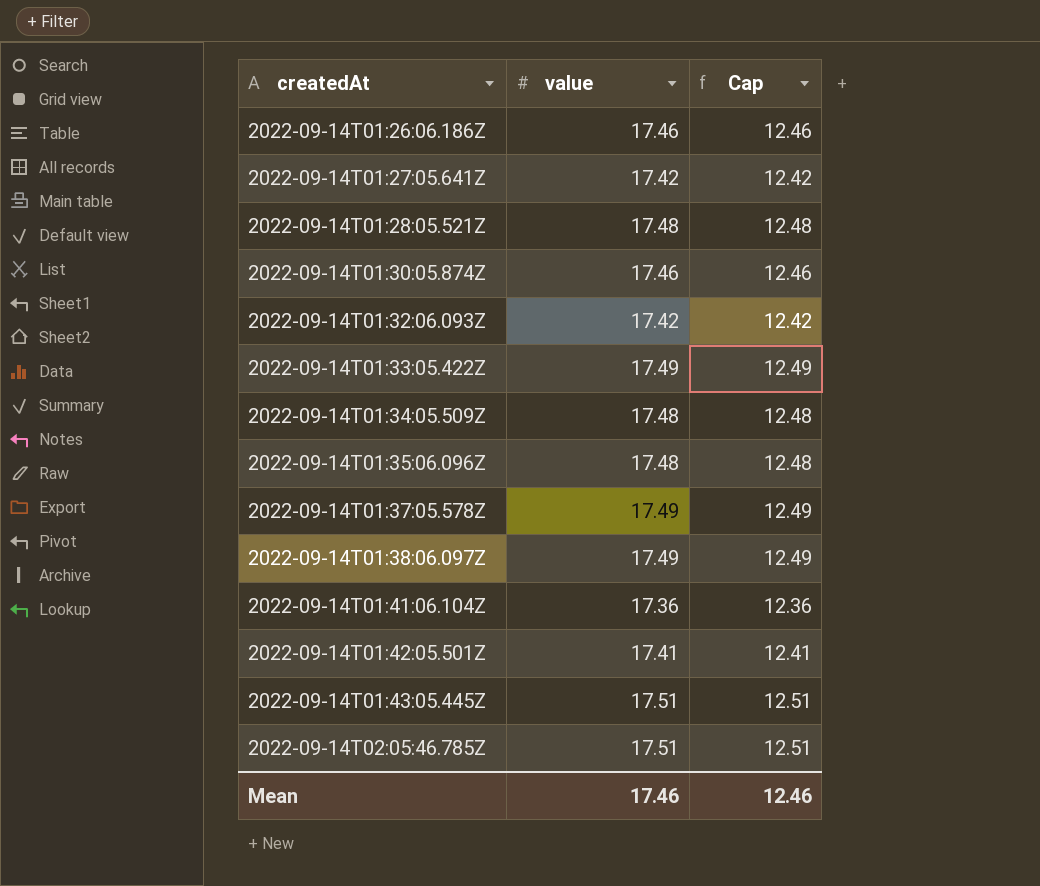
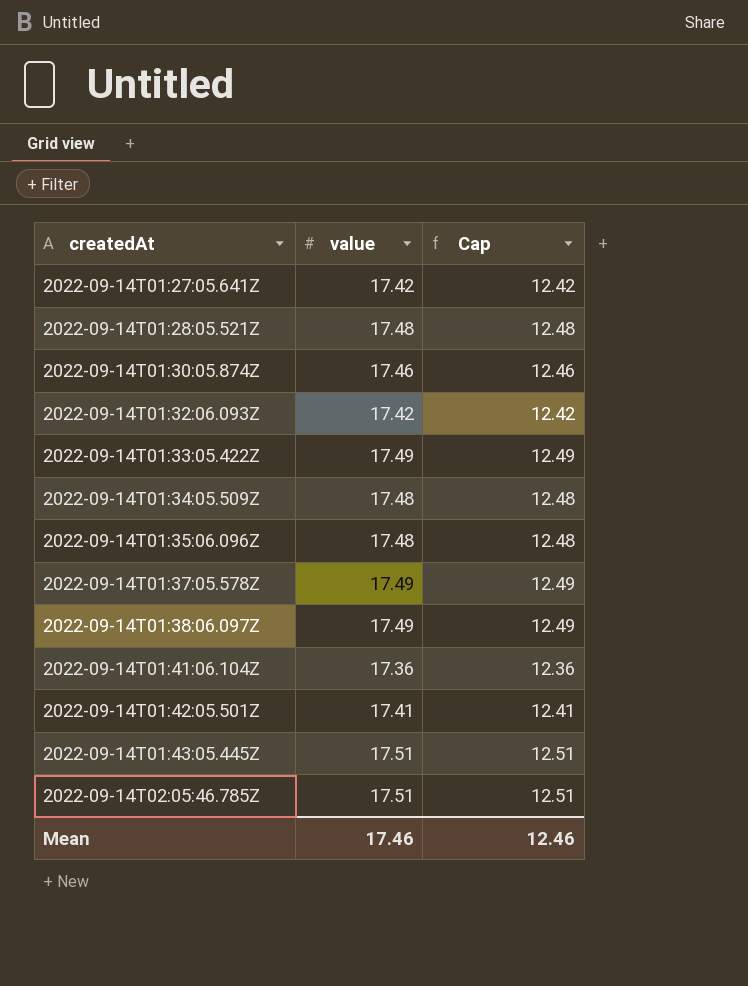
row 2022-09-14T01:26:06.186Z: 17.46 | 12.46 -> none

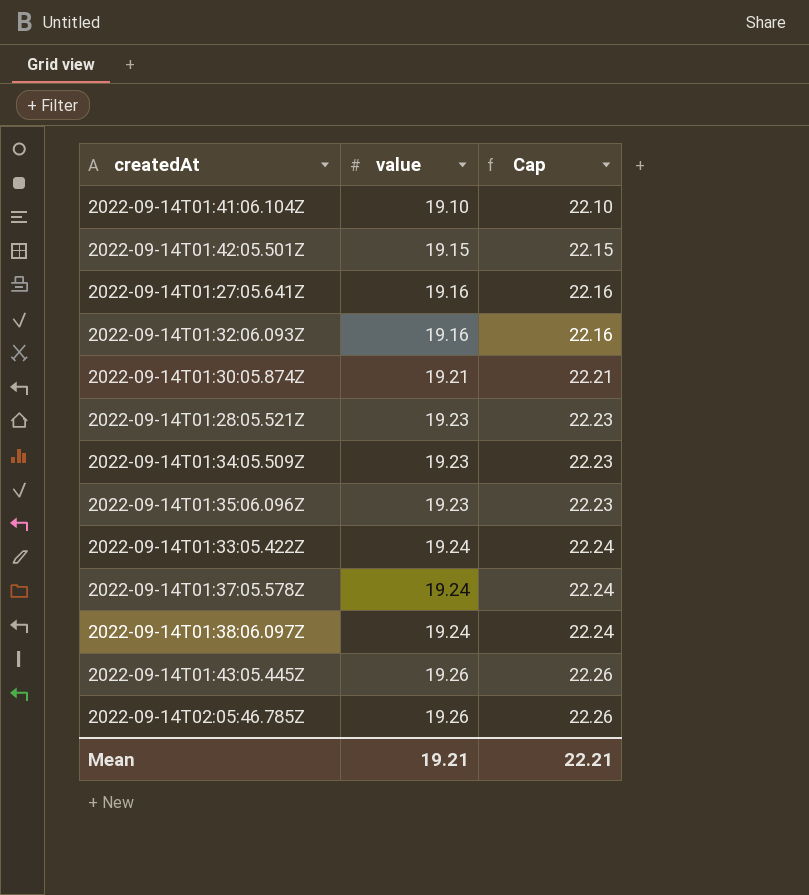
row order: createdAt ascending -> value ascending
column Cap | formula: [value] - 5 -> [value] + 3
2022-09-14T01:41:06.104Z | value: 17.36 -> 19.10
2022-09-14T01:42:05.501Z | value: 17.41 -> 19.15
2022-09-14T01:27:05.641Z | value: 17.42 -> 19.16
2022-09-14T01:32:06.093Z | value: 17.42 -> 19.16
2022-09-14T01:30:05.874Z | value: 17.46 -> 19.21
2022-09-14T01:28:05.521Z | value: 17.48 -> 19.23
2022-09-14T01:34:05.509Z | value: 17.48 -> 19.23
2022-09-14T01:35:06.096Z | value: 17.48 -> 19.23
2022-09-14T01:33:05.422Z | value: 17.49 -> 19.24
2022-09-14T01:37:05.578Z | value: 17.49 -> 19.24
2022-09-14T01:38:06.097Z | value: 17.49 -> 19.24
2022-09-14T01:43:05.445Z | value: 17.51 -> 19.26
2022-09-14T02:05:46.785Z | value: 17.51 -> 19.26
Mean | value: 17.46 -> 19.21
Mean | Cap: 12.46 -> 22.21

